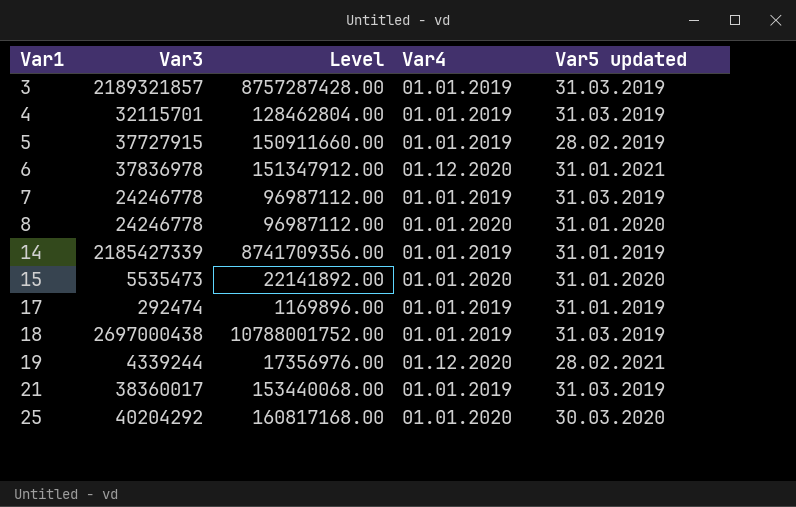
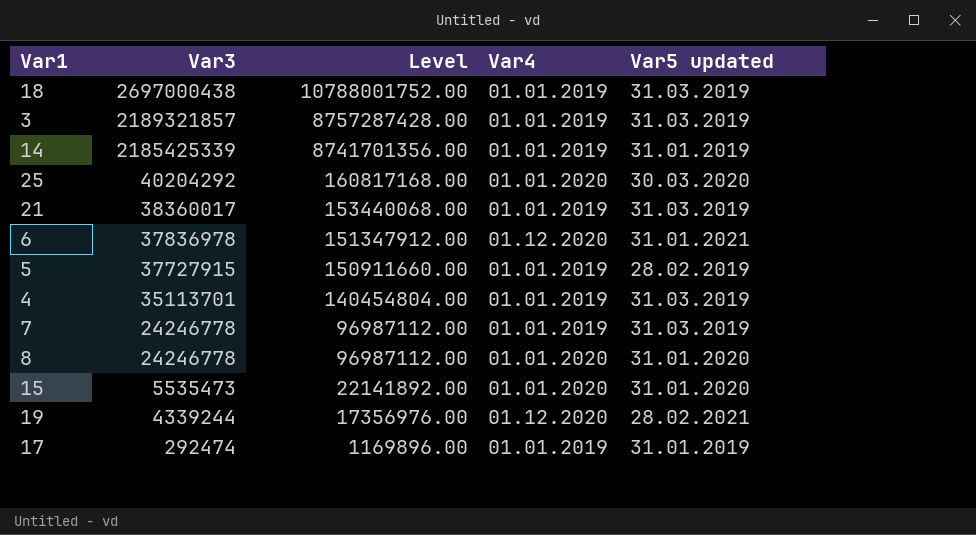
row order: Var1 ascending -> Var3 descending
14 | Var3: 2185427339 -> 2185425339
14 | Level: 8741709356.00 -> 8741701356.00
4 | Var3: 32115701 -> 35113701
4 | Level: 128462804.00 -> 140454804.00

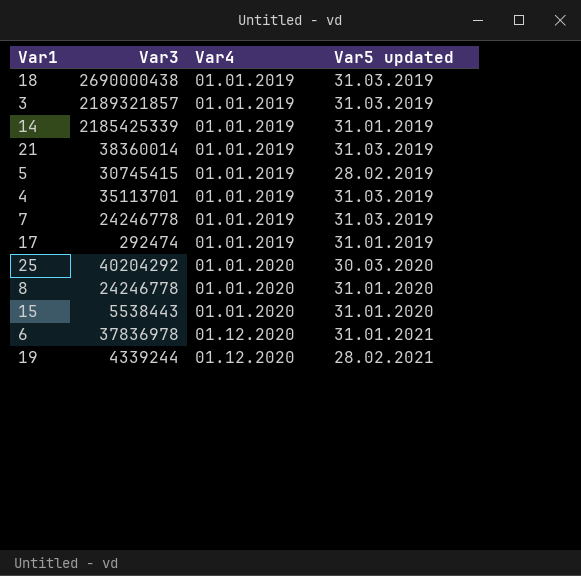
row order: Var3 descending -> Var4 ascending
column Level | formula: [Var3] * 4 -> none
18 | Var3: 2697000438 -> 2690000438
21 | Var3: 38360017 -> 38360014
5 | Var3: 37727915 -> 30745415
15 | Var3: 5535473 -> 5538443

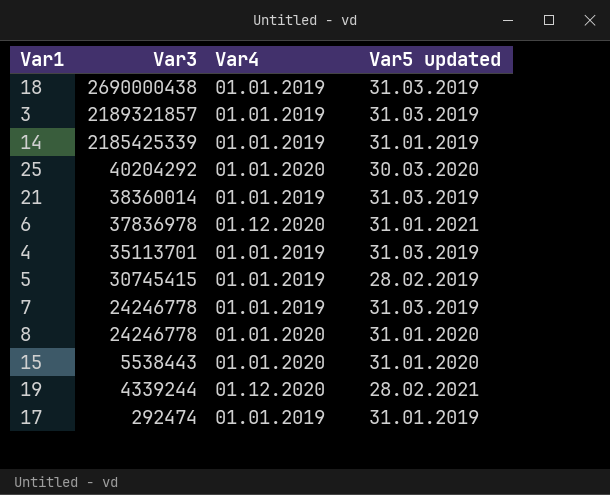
row order: Var4 ascending -> Var3 descending

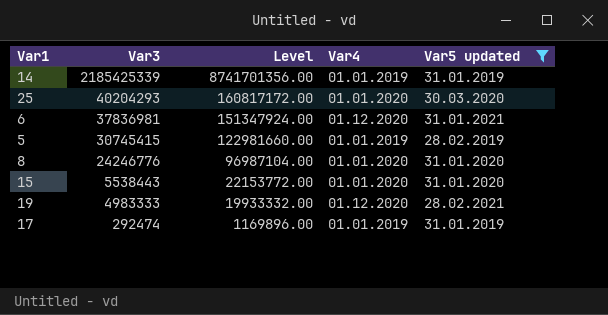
filter: none -> Var5 updated != 31.03.2019
column Level | formula: none -> [Var3] * 4
25 | Var3: 40204292 -> 40204293
6 | Var3: 37836978 -> 37836981
8 | Var3: 24246778 -> 24246776
19 | Var3: 4339244 -> 4983333

